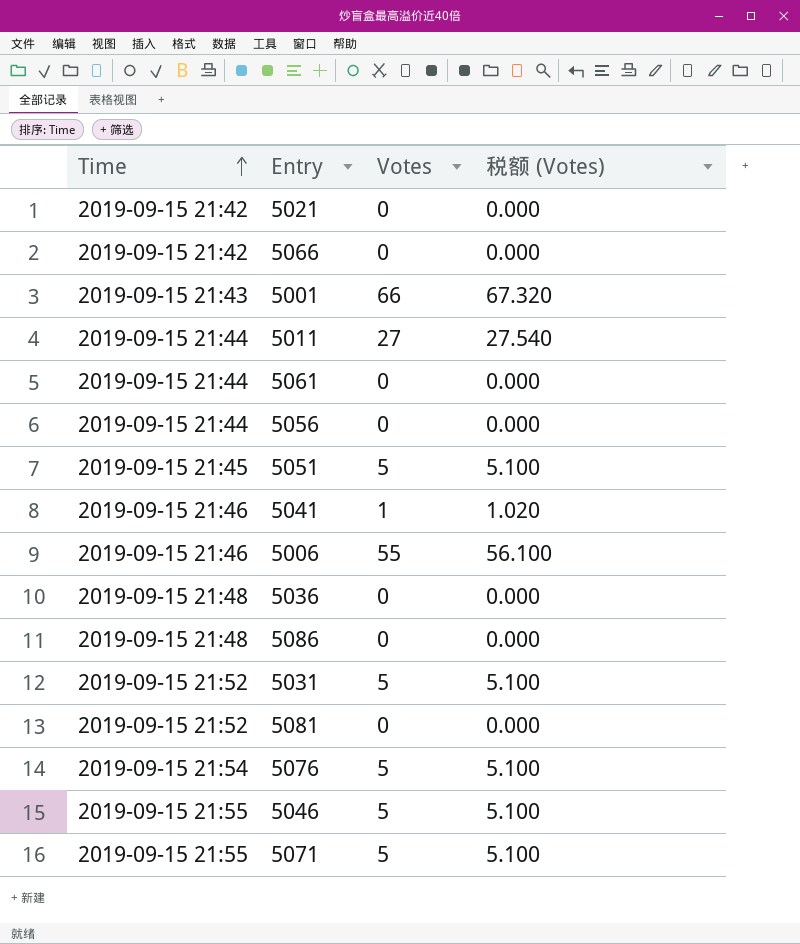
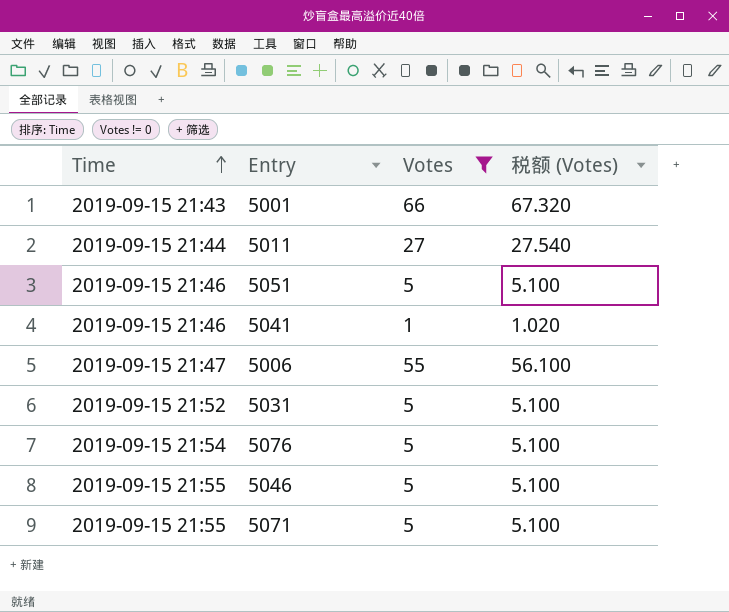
filter: none -> Votes != 0
5051 | Time: 2019-09-15 21:45 -> 2019-09-15 21:46
5006 | Time: 2019-09-15 21:46 -> 2019-09-15 21:47

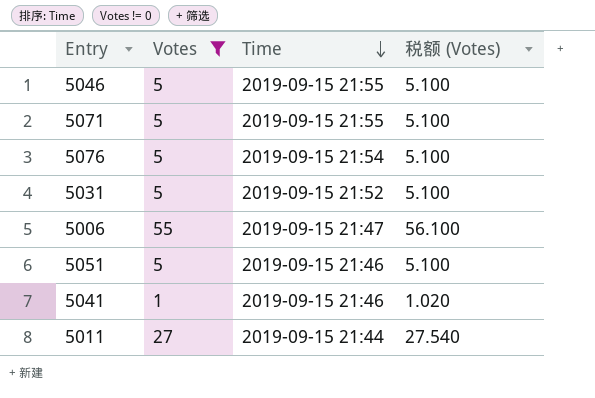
row order: Time ascending -> Time descending
column Time | position: 1 -> 3
row 5001: 2019-09-15 21:43 | 66 | 67.320 -> none

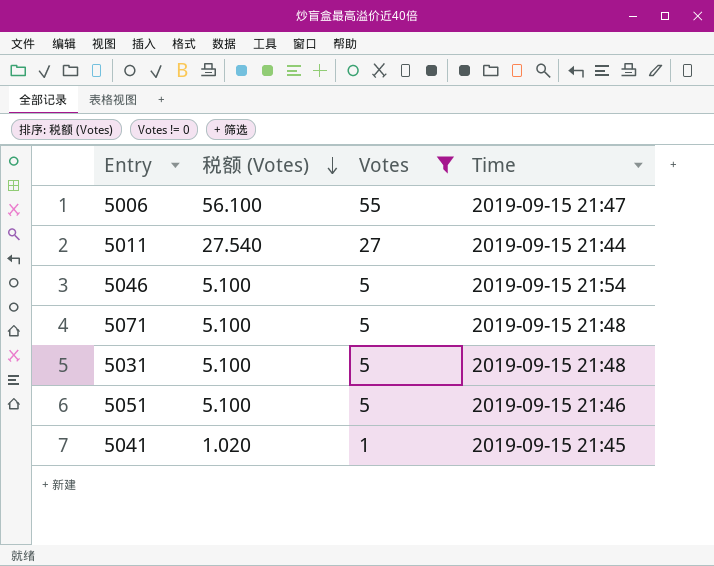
row order: Time descending -> 税额 (Votes) descending
column 税额 (Votes) | position: 4 -> 2
row 5076: 5 | 2019-09-15 21:54 | 5.100 -> none
5046 | Time: 2019-09-15 21:55 -> 2019-09-15 21:54
5071 | Time: 2019-09-15 21:55 -> 2019-09-15 21:48
5031 | Time: 2019-09-15 21:52 -> 2019-09-15 21:48
5041 | Time: 2019-09-15 21:46 -> 2019-09-15 21:45

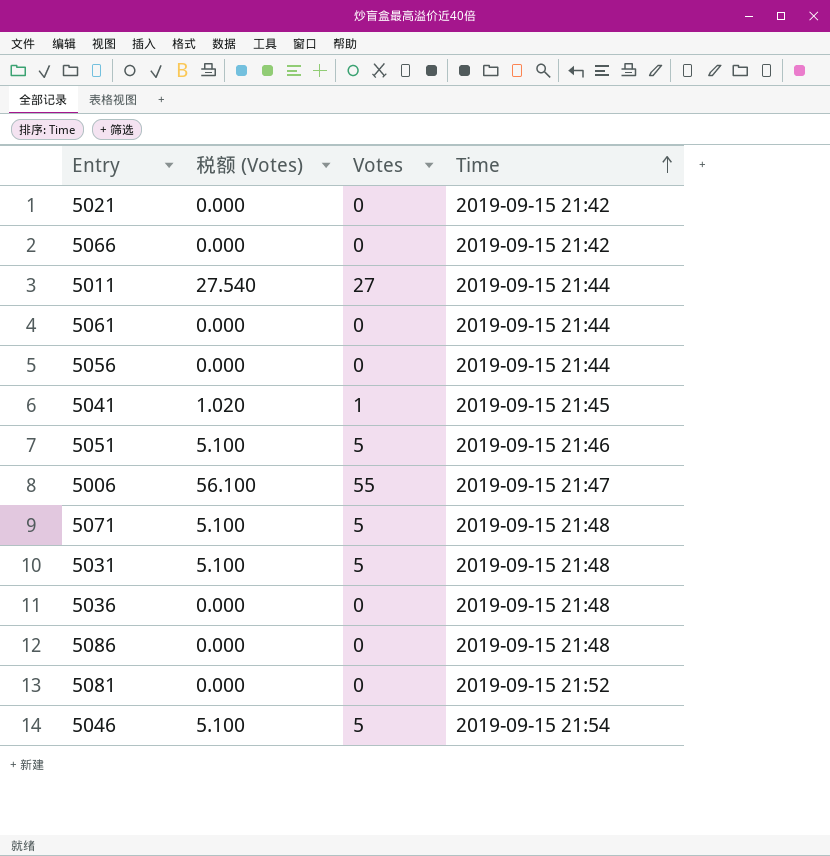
filter: Votes != 0 -> none
row order: 税额 (Votes) descending -> Time ascending

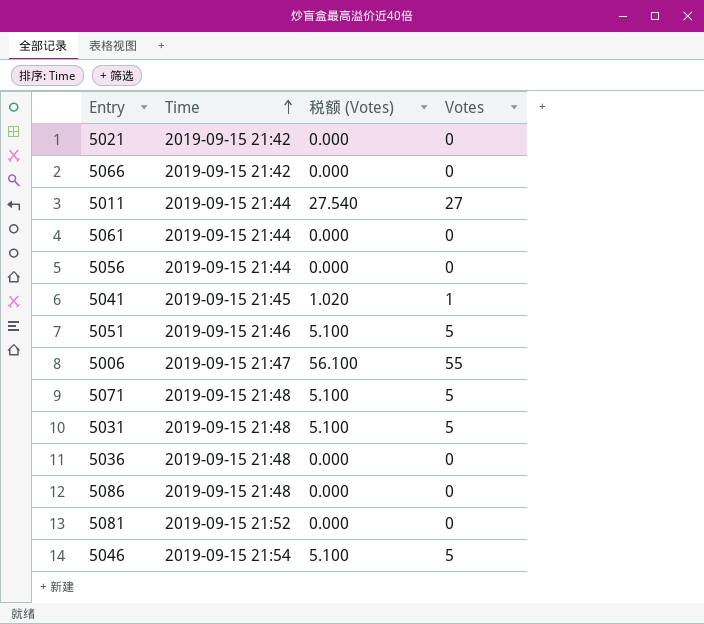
column Time | position: 4 -> 2

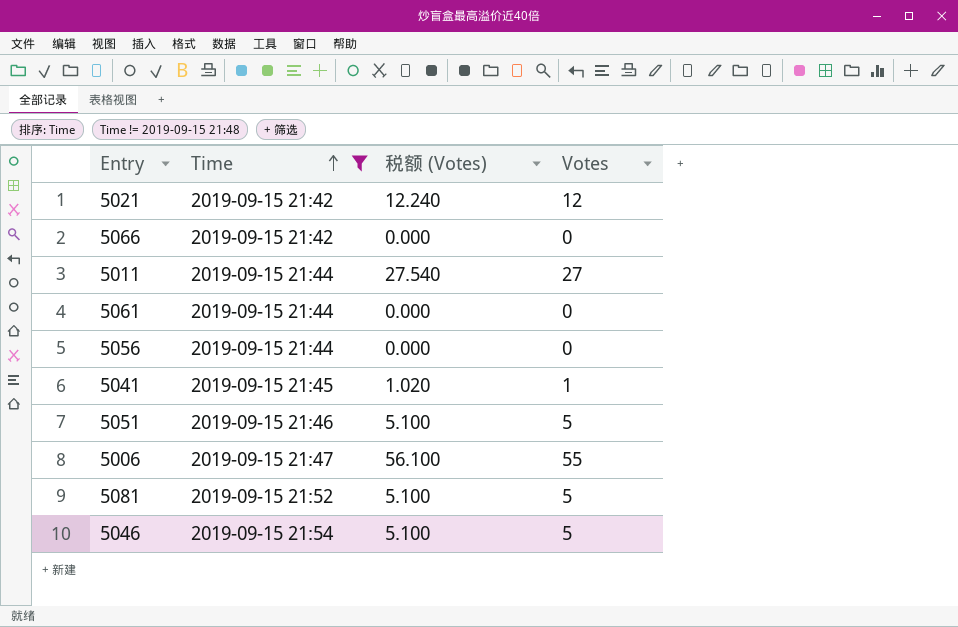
filter: none -> Time != 2019-09-15 21:48
5021 | 税额 (Votes): 0.000 -> 12.240
5021 | Votes: 0 -> 12
5081 | 税额 (Votes): 0.000 -> 5.100
5081 | Votes: 0 -> 5

